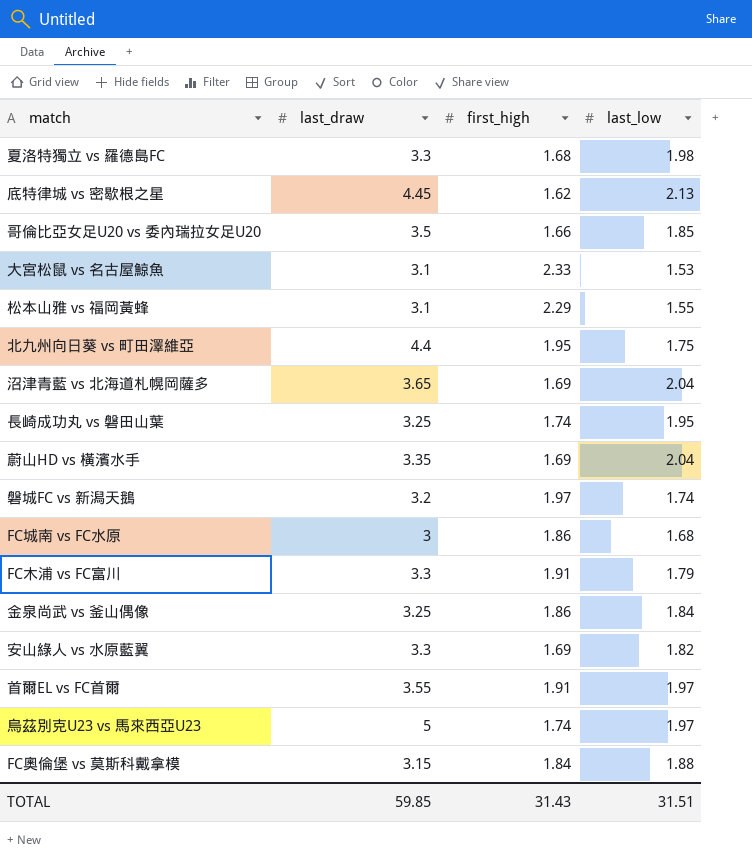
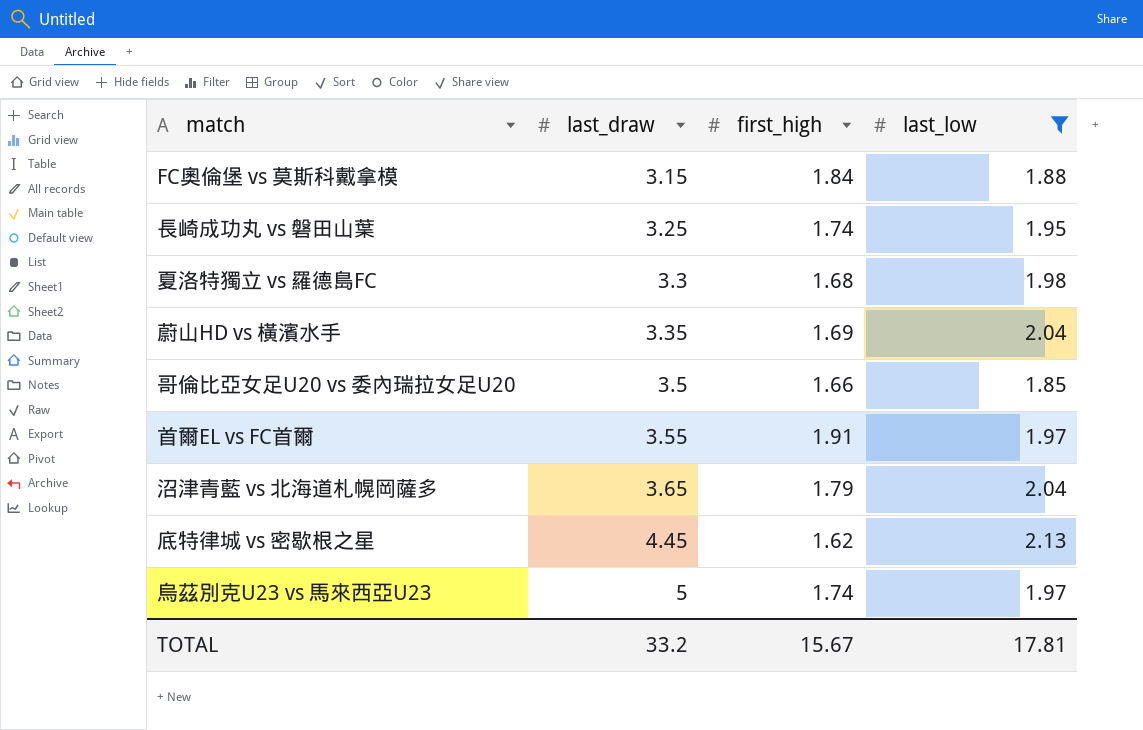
filter: none -> last_low >= 1.85
row order: none -> last_draw ascending
沼津青藍 vs 北海道札幌岡薩多 | first_high: 1.69 -> 1.79
TOTAL | last_draw: 59.85 -> 33.2
TOTAL | first_high: 31.43 -> 15.67
TOTAL | last_low: 31.51 -> 17.81

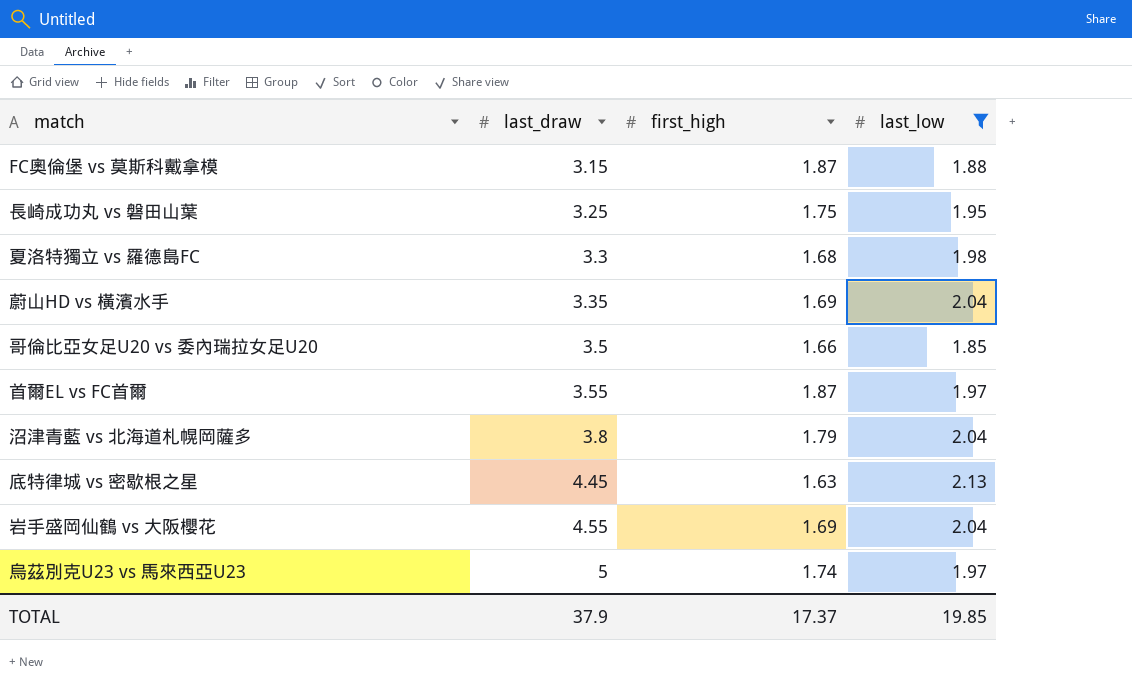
FC奧倫堡 vs 莫斯科戴拿模 | first_high: 1.84 -> 1.87
長崎成功丸 vs 磐田山葉 | first_high: 1.74 -> 1.75
首爾EL vs FC首爾 | first_high: 1.91 -> 1.87
沼津青藍 vs 北海道札幌岡薩多 | last_draw: 3.65 -> 3.8
底特律城 vs 密歇根之星 | first_high: 1.62 -> 1.63
row 岩手盛岡仙鶴 vs 大阪櫻花: none -> 4.55 | 1.69 | 2.04
TOTAL | last_draw: 33.2 -> 37.9
TOTAL | first_high: 15.67 -> 17.37
TOTAL | last_low: 17.81 -> 19.85

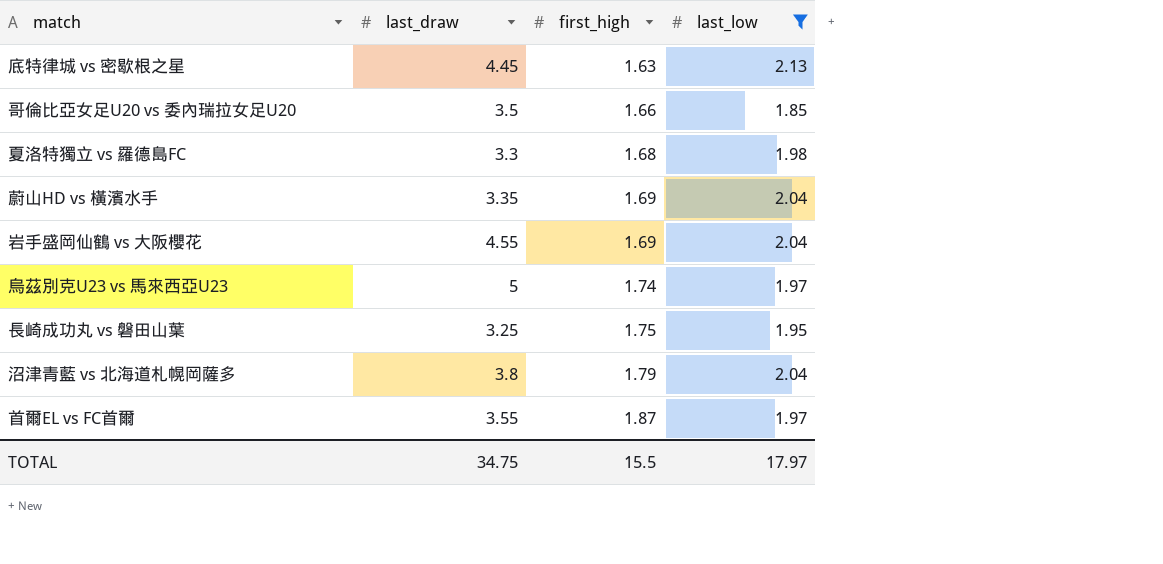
row order: last_draw ascending -> first_high ascending
row FC奧倫堡 vs 莫斯科戴拿模: 3.15 | 1.87 | 1.88 -> none
TOTAL | last_draw: 37.9 -> 34.75
TOTAL | first_high: 17.37 -> 15.5
TOTAL | last_low: 19.85 -> 17.97

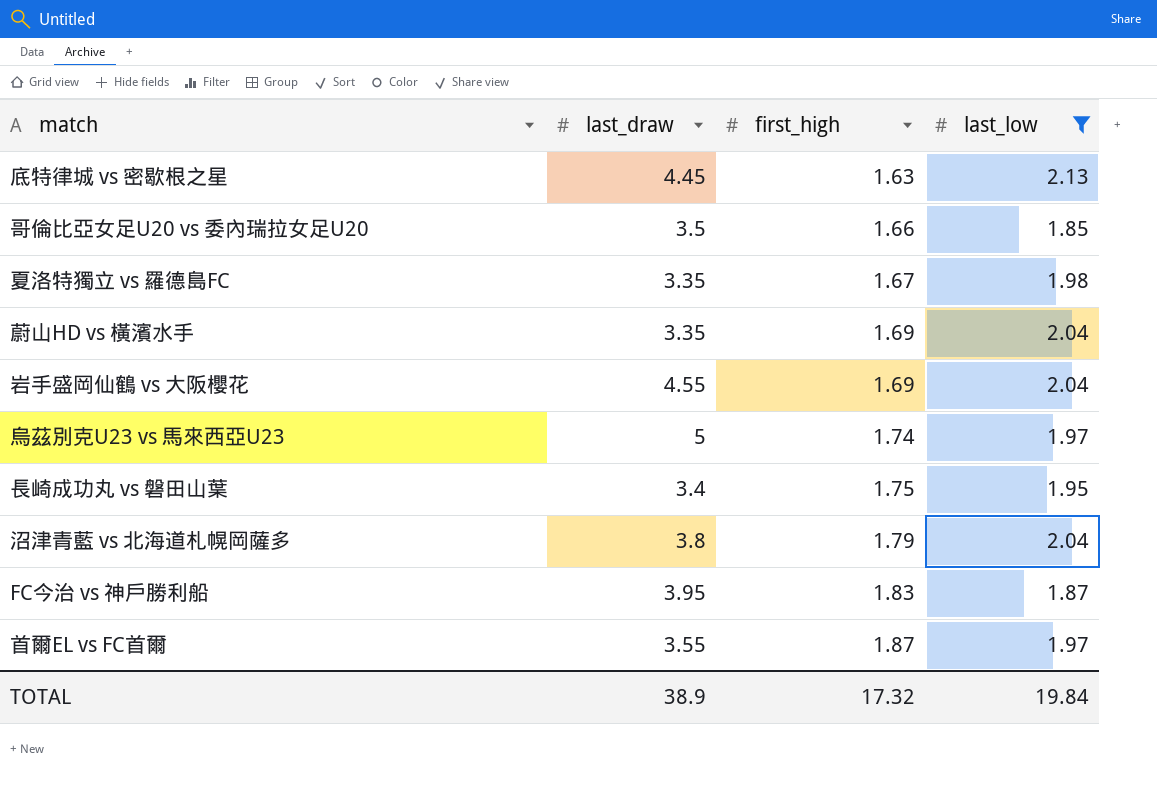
夏洛特獨立 vs 羅德島FC | last_draw: 3.3 -> 3.35
夏洛特獨立 vs 羅德島FC | first_high: 1.68 -> 1.67
長崎成功丸 vs 磐田山葉 | last_draw: 3.25 -> 3.4
row FC今治 vs 神戶勝利船: none -> 3.95 | 1.83 | 1.87
TOTAL | last_draw: 34.75 -> 38.9
TOTAL | first_high: 15.5 -> 17.32
TOTAL | last_low: 17.97 -> 19.84

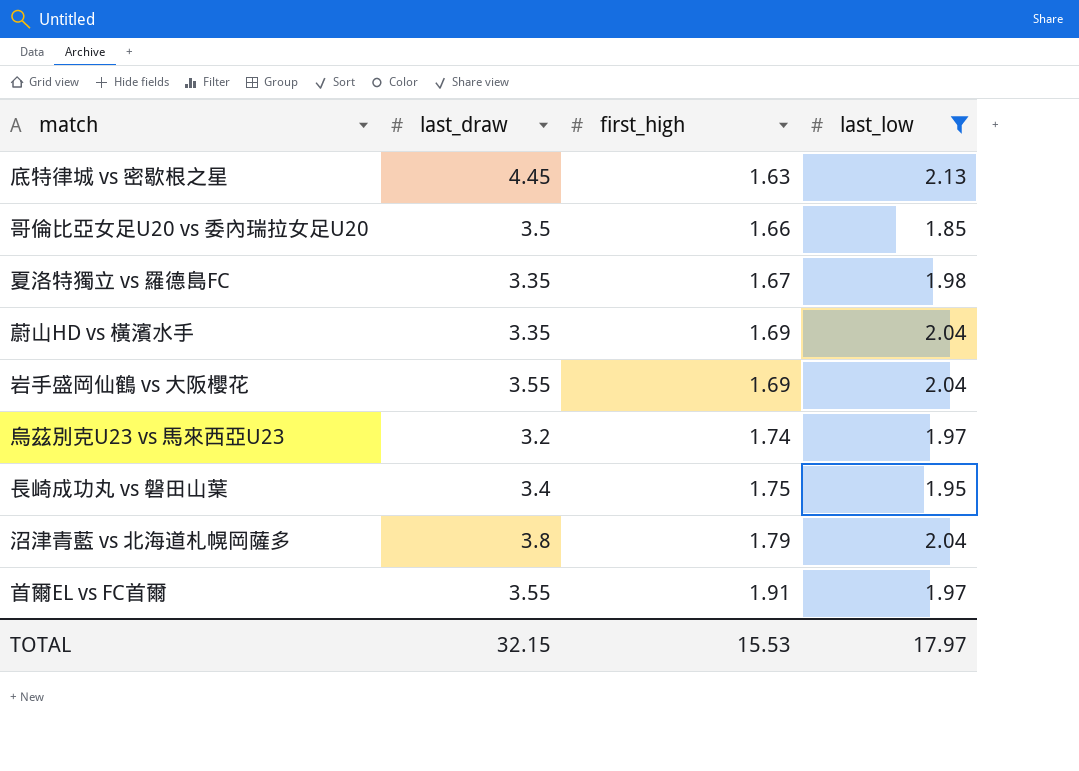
row FC今治 vs 神戶勝利船: 3.95 | 1.83 | 1.87 -> none
岩手盛岡仙鶴 vs 大阪櫻花 | last_draw: 4.55 -> 3.55
烏茲別克U23 vs 馬來西亞U23 | last_draw: 5 -> 3.2
首爾EL vs FC首爾 | first_high: 1.87 -> 1.91
TOTAL | last_draw: 38.9 -> 32.15
TOTAL | first_high: 17.32 -> 15.53
TOTAL | last_low: 19.84 -> 17.97

